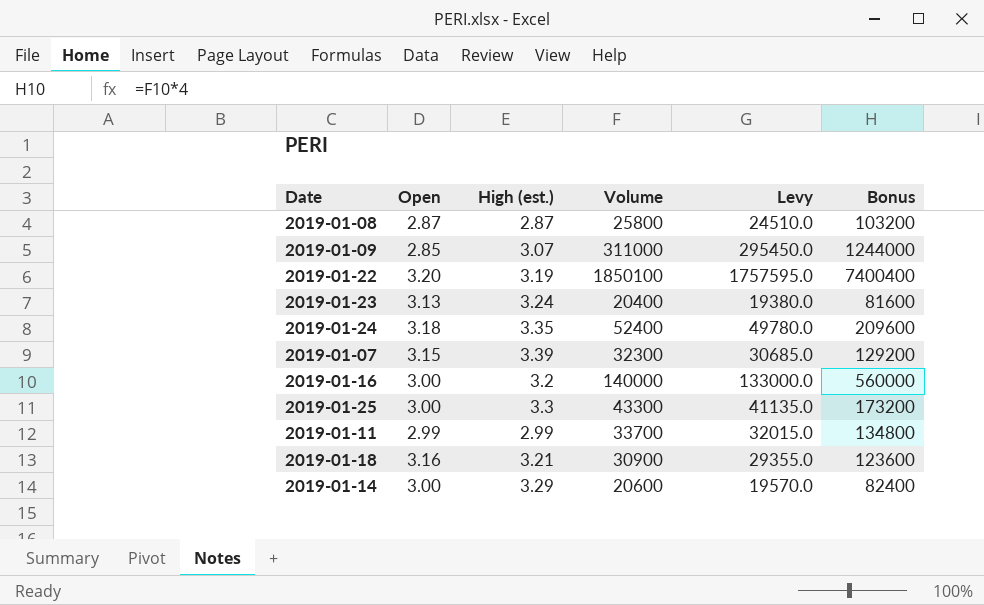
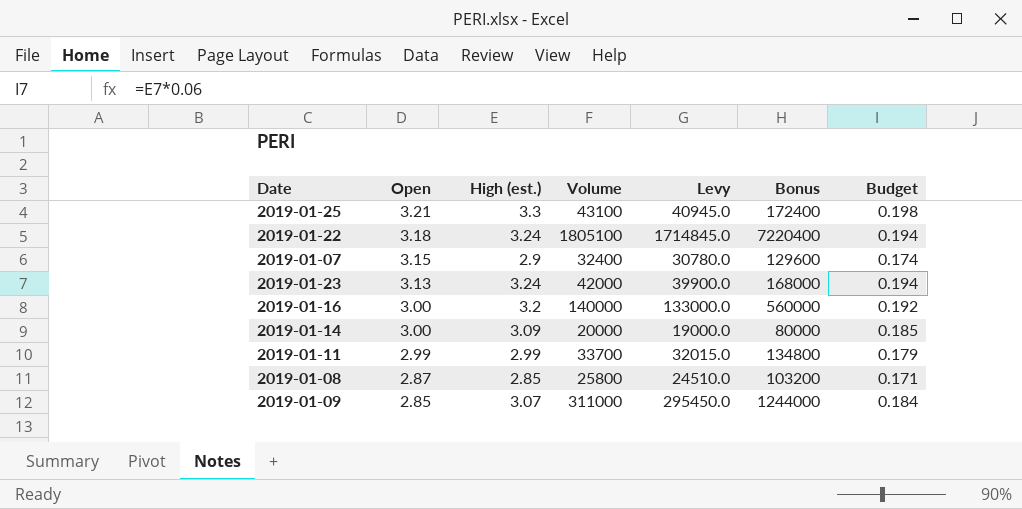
row order: none -> Open descending
column Budget | formula: none -> [High (est.)] * 0.06
row 2019-01-24: 3.18 | 3.35 | 52400 | 49780.0 | 209600 -> none
row 2019-01-18: 3.16 | 3.21 | 30900 | 29355.0 | 123600 -> none
2019-01-25 | Open: 3.00 -> 3.21
2019-01-25 | Volume: 43300 -> 43100
2019-01-25 | Levy: 41135.0 -> 40945.0
2019-01-25 | Bonus: 173200 -> 172400
2019-01-22 | Open: 3.20 -> 3.18
2019-01-22 | High (est.): 3.19 -> 3.24
2019-01-22 | Volume: 1850100 -> 1805100
2019-01-22 | Levy: 1757595.0 -> 1714845.0
2019-01-22 | Bonus: 7400400 -> 7220400
2019-01-07 | High (est.): 3.39 -> 2.9
2019-01-07 | Volume: 32300 -> 32400
2019-01-07 | Levy: 30685.0 -> 30780.0
2019-01-07 | Bonus: 129200 -> 129600
2019-01-23 | Volume: 20400 -> 42000
2019-01-23 | Levy: 19380.0 -> 39900.0
2019-01-23 | Bonus: 81600 -> 168000
2019-01-14 | High (est.): 3.29 -> 3.09
2019-01-14 | Volume: 20600 -> 20000
2019-01-14 | Levy: 19570.0 -> 19000.0
2019-01-14 | Bonus: 82400 -> 80000
2019-01-08 | High (est.): 2.87 -> 2.85

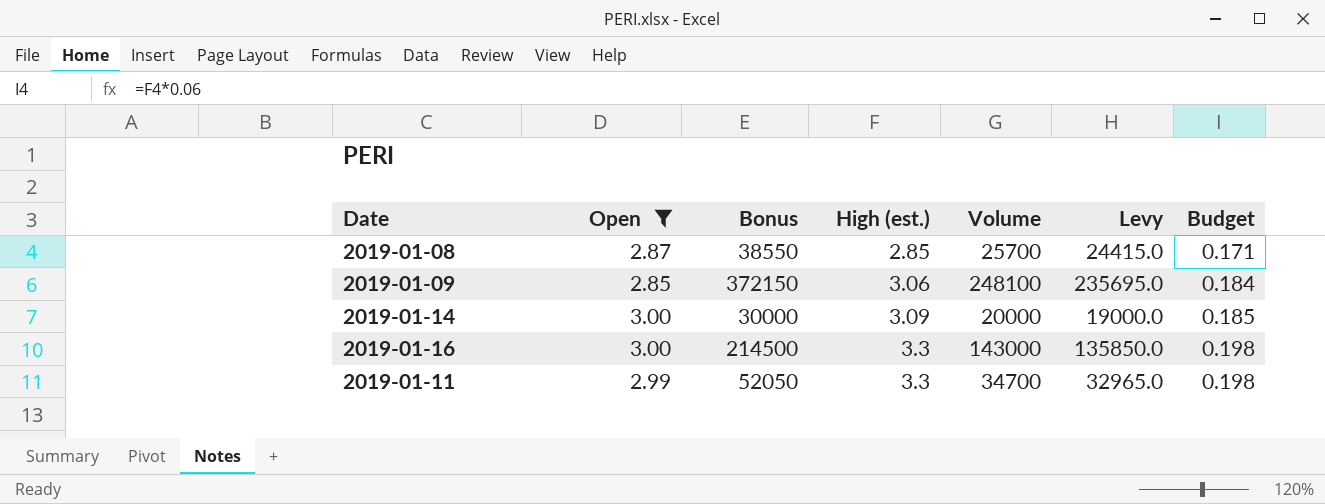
filter: none -> Open <= 3.00
row order: Open descending -> High (est.) ascending
column Bonus | formula: [Volume] * 4 -> [Volume] * 1.5
column Bonus | position: 6 -> 3
2019-01-08 | Volume: 25800 -> 25700
2019-01-08 | Levy: 24510.0 -> 24415.0
2019-01-09 | High (est.): 3.07 -> 3.06
2019-01-09 | Volume: 311000 -> 248100
2019-01-09 | Levy: 295450.0 -> 235695.0
2019-01-16 | High (est.): 3.2 -> 3.3
2019-01-16 | Volume: 140000 -> 143000
2019-01-16 | Levy: 133000.0 -> 135850.0
2019-01-16 | Budget: 0.192 -> 0.198
2019-01-11 | High (est.): 2.99 -> 3.3
2019-01-11 | Volume: 33700 -> 34700
2019-01-11 | Levy: 32015.0 -> 32965.0
2019-01-11 | Budget: 0.179 -> 0.198

